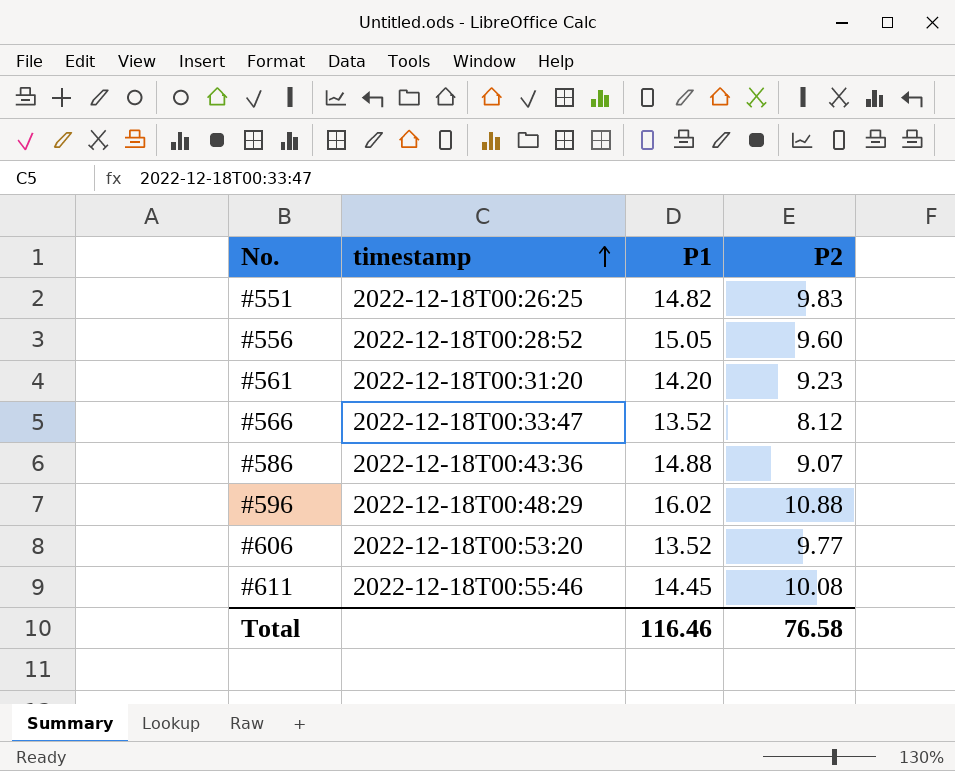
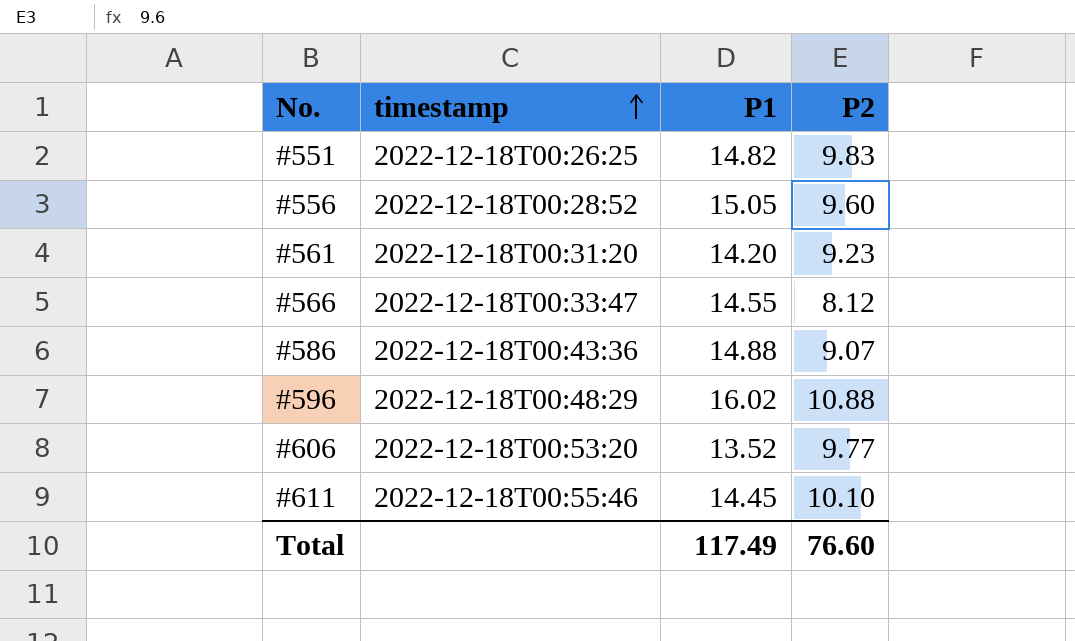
#566 | P1: 13.52 -> 14.55
#611 | P2: 10.08 -> 10.10
Total | P1: 116.46 -> 117.49
Total | P2: 76.58 -> 76.60

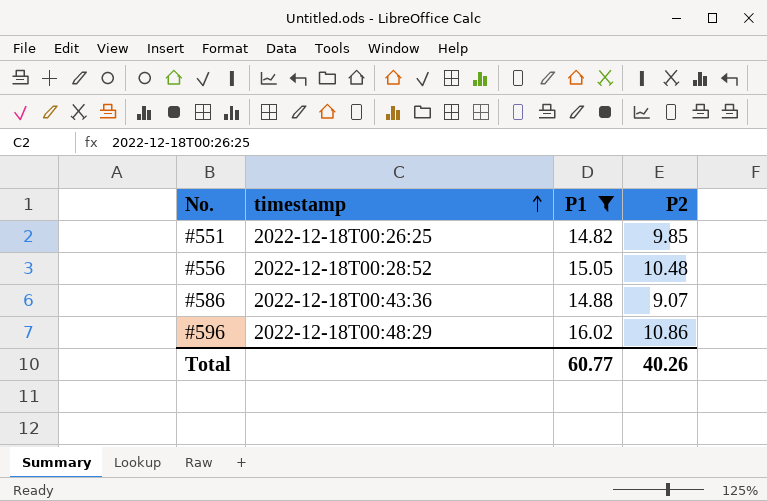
filter: none -> P1 >= 14.82
#551 | P2: 9.83 -> 9.85
#556 | P2: 9.60 -> 10.48
#596 | P2: 10.88 -> 10.86
Total | P1: 117.49 -> 60.77
Total | P2: 76.60 -> 40.26

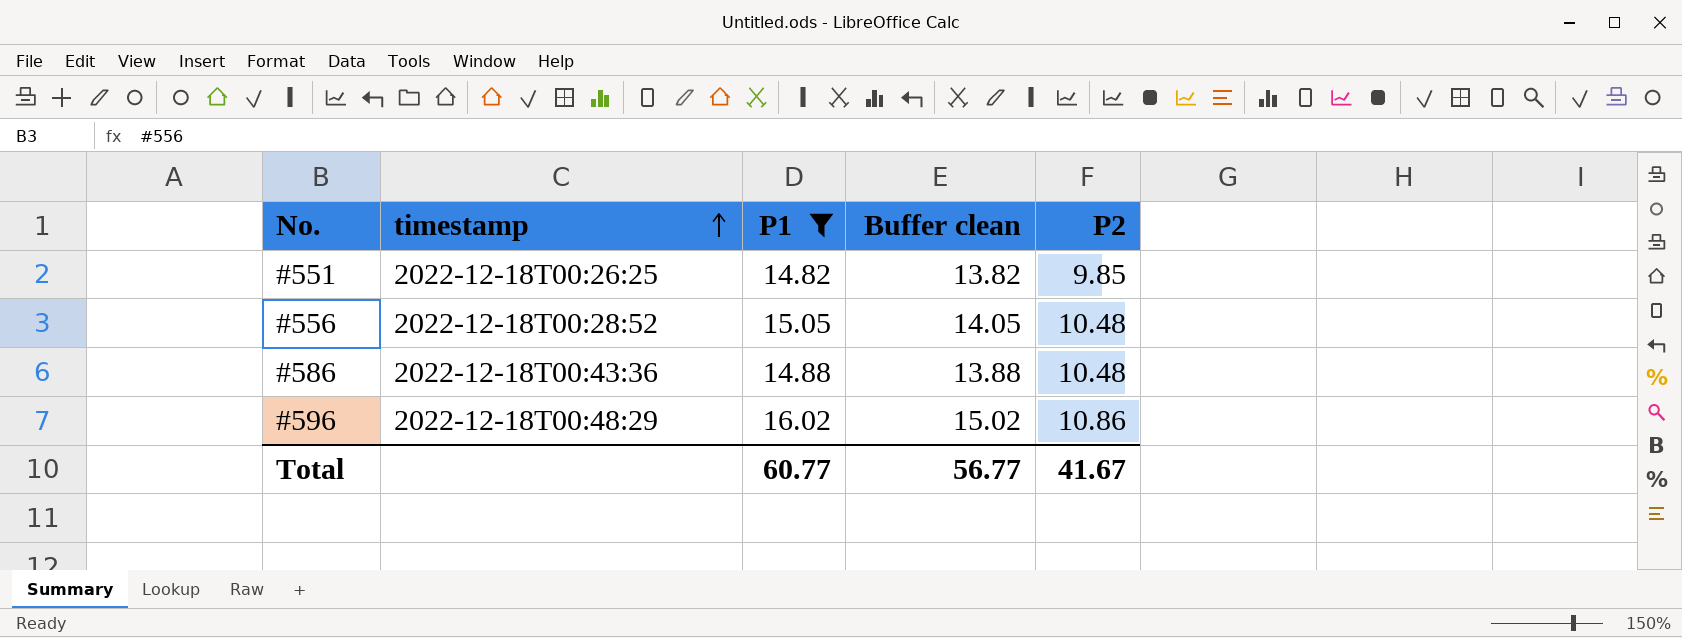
column Buffer clean | formula: none -> [P1] - 1
#586 | P2: 9.07 -> 10.48
Total | P2: 40.26 -> 41.67

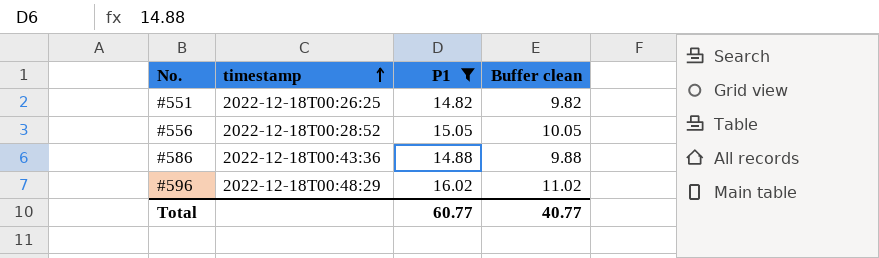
column P2 | position: 5 -> none
column Buffer clean | formula: [P1] - 1 -> [P1] - 5
Total | Buffer clean: 56.77 -> 40.77

